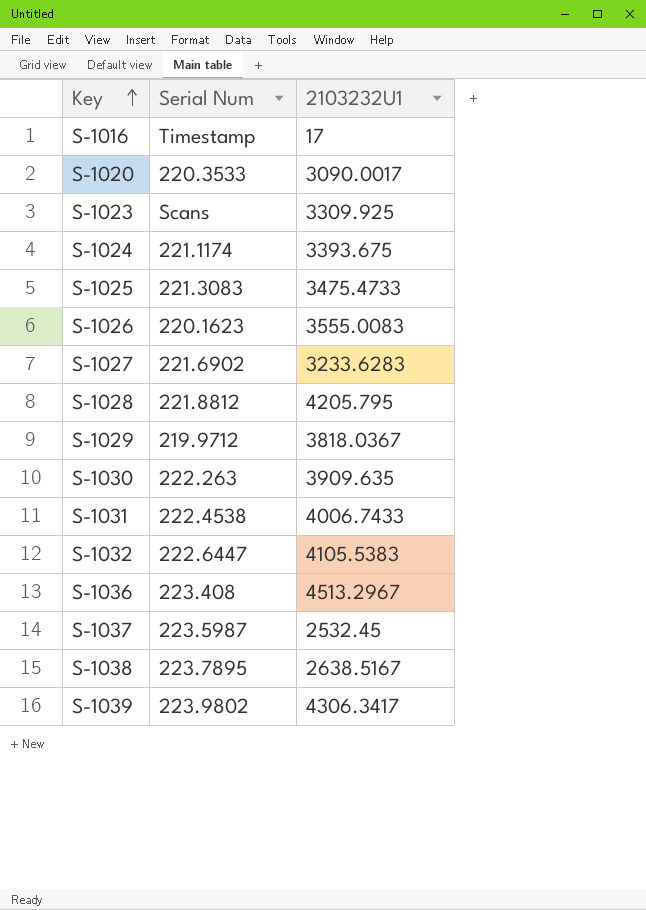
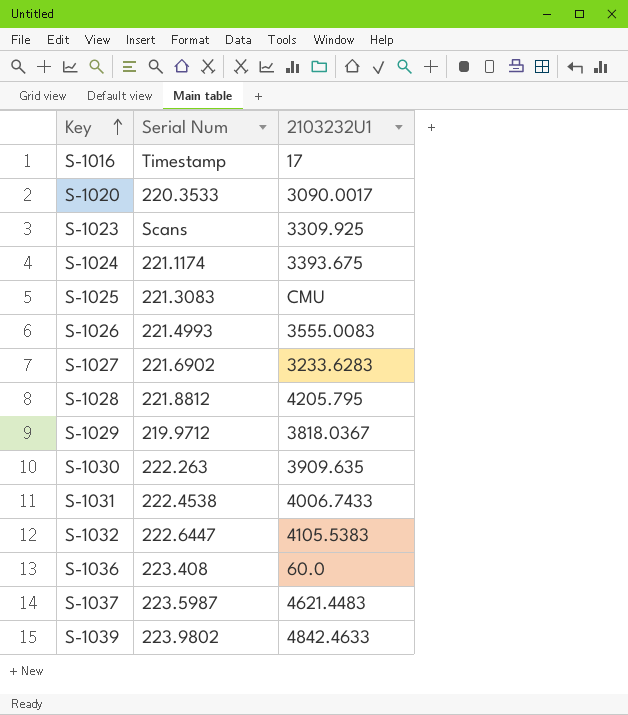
row S-1038: 223.7895 | 2638.5167 -> none
S-1025 | 2103232U1: 3475.4733 -> CMU
S-1026 | Serial Num: 220.1623 -> 221.4993
S-1036 | 2103232U1: 4513.2967 -> 60.0
S-1037 | 2103232U1: 2532.45 -> 4621.4483
S-1039 | 2103232U1: 4306.3417 -> 4842.4633

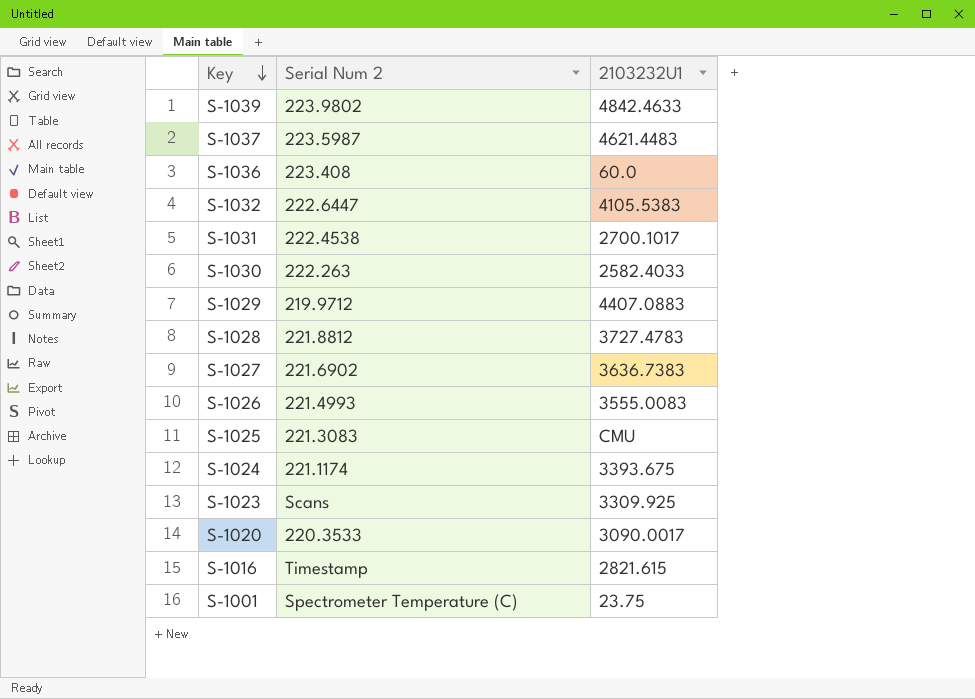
row order: Key ascending -> Key descending
column name: Serial Num -> Serial Num 2
S-1031 | 2103232U1: 4006.7433 -> 2700.1017
S-1030 | 2103232U1: 3909.635 -> 2582.4033
S-1029 | 2103232U1: 3818.0367 -> 4407.0883
S-1028 | 2103232U1: 4205.795 -> 3727.4783
S-1027 | 2103232U1: 3233.6283 -> 3636.7383
S-1016 | 2103232U1: 17 -> 2821.615
row S-1001: none -> Spectrometer Temperature (C) | 23.75

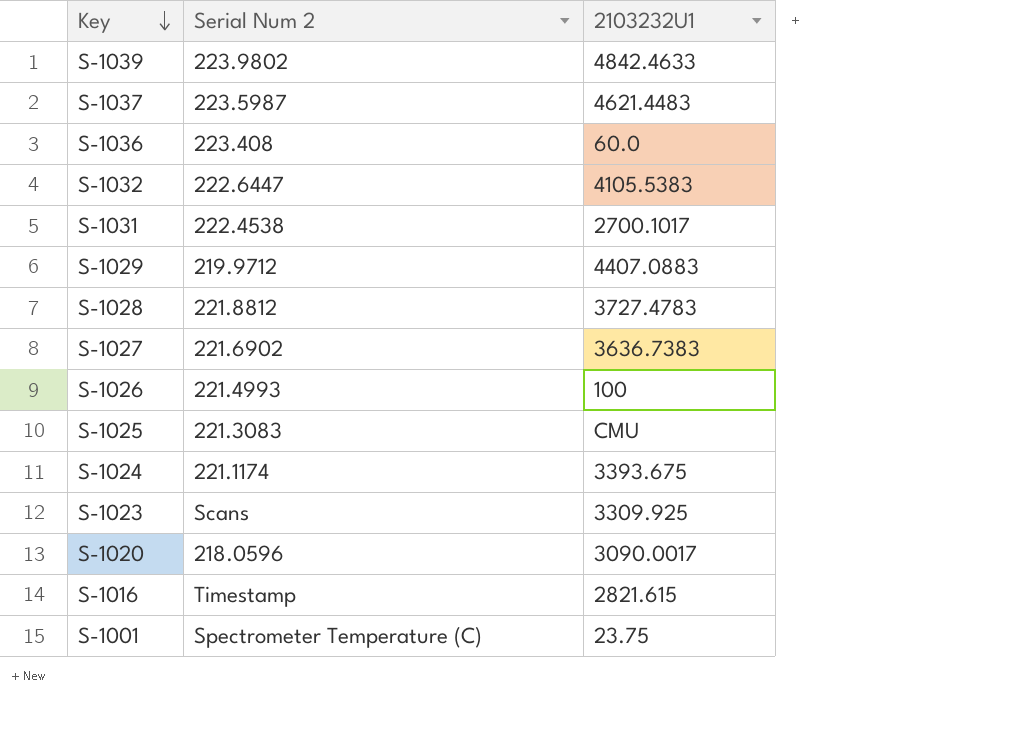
row S-1030: 222.263 | 2582.4033 -> none
S-1026 | 2103232U1: 3555.0083 -> 100
S-1020 | Serial Num 2: 220.3533 -> 218.0596

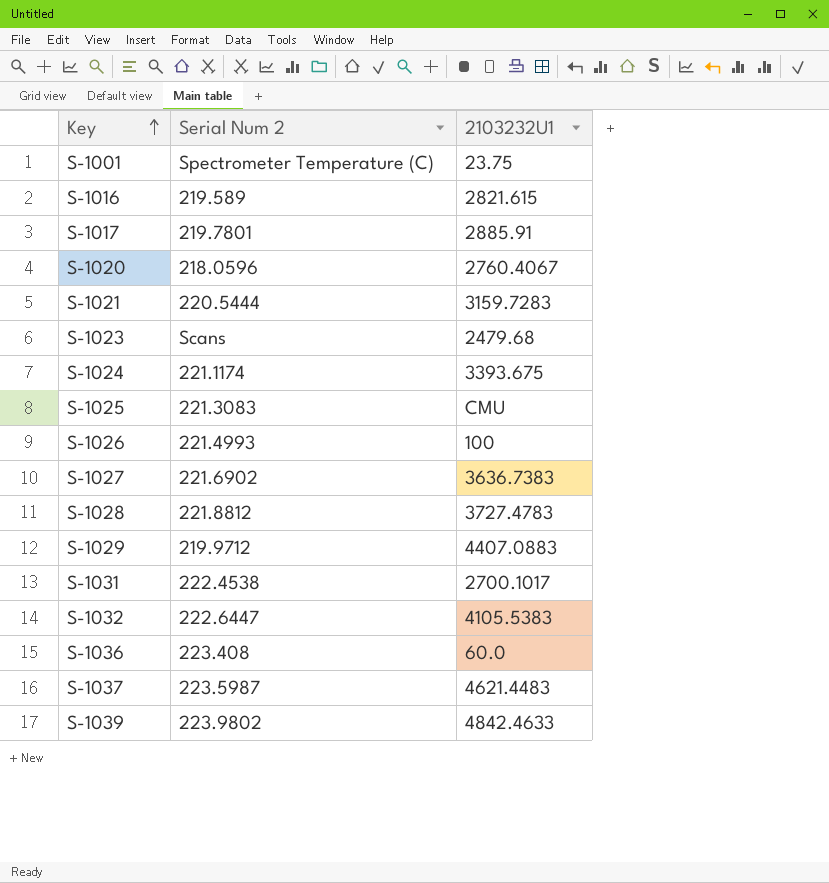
row order: Key descending -> Key ascending
S-1016 | Serial Num 2: Timestamp -> 219.589
row S-1017: none -> 219.7801 | 2885.91
S-1020 | 2103232U1: 3090.0017 -> 2760.4067
row S-1021: none -> 220.5444 | 3159.7283
S-1023 | 2103232U1: 3309.925 -> 2479.68

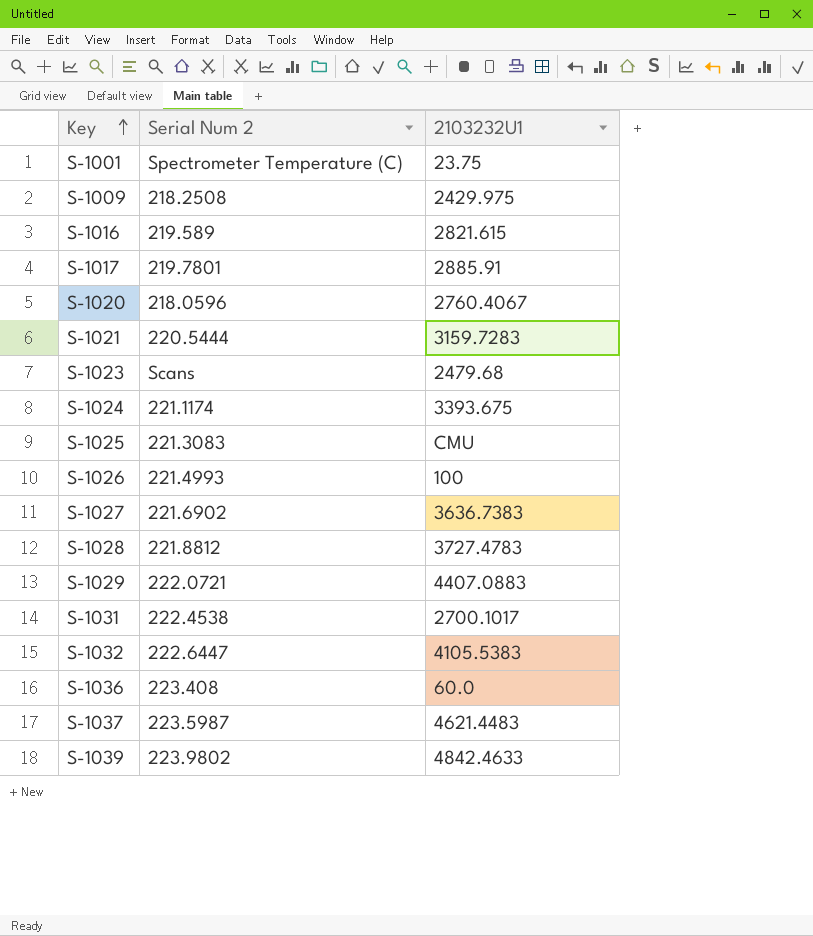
row S-1009: none -> 218.2508 | 2429.975
S-1029 | Serial Num 2: 219.9712 -> 222.0721

